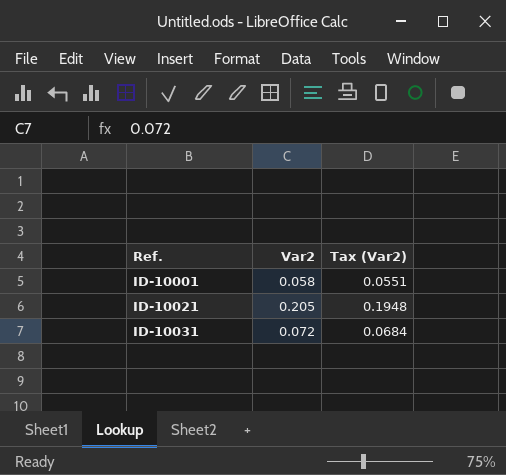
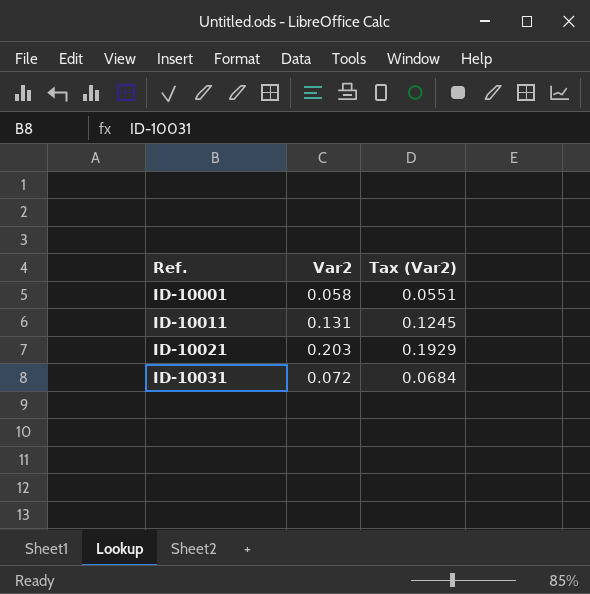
row ID-10011: none -> 0.131 | 0.1245
ID-10021 | Var2: 0.205 -> 0.203
ID-10021 | Tax (Var2): 0.1948 -> 0.1929

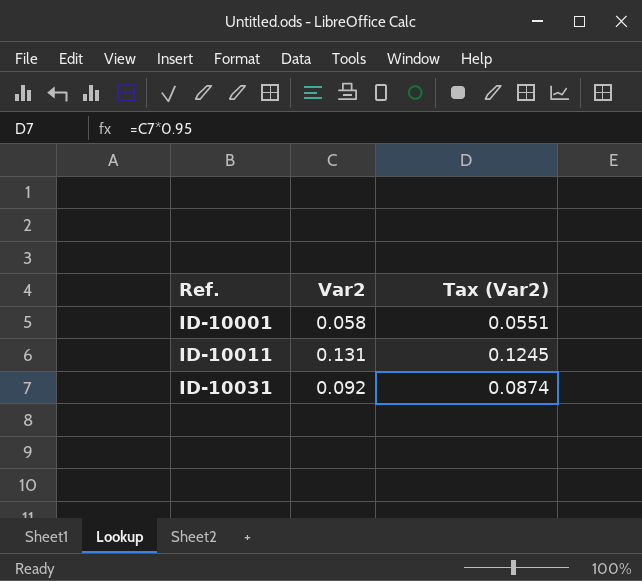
row ID-10021: 0.203 | 0.1929 -> none
ID-10031 | Var2: 0.072 -> 0.092
ID-10031 | Tax (Var2): 0.0684 -> 0.0874

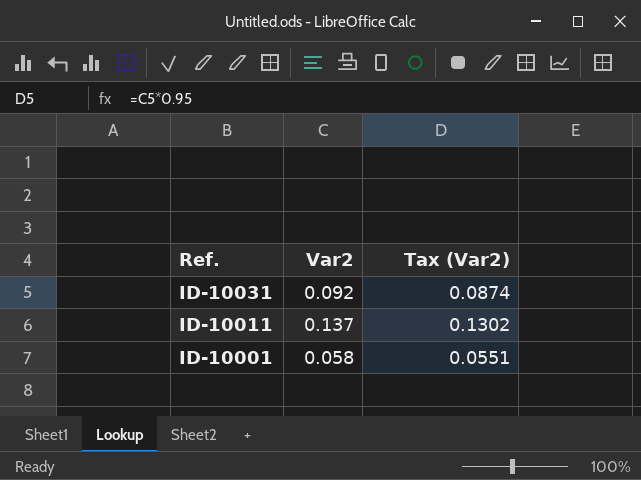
row order: Ref. ascending -> Ref. descending
ID-10011 | Var2: 0.131 -> 0.137
ID-10011 | Tax (Var2): 0.1245 -> 0.1302

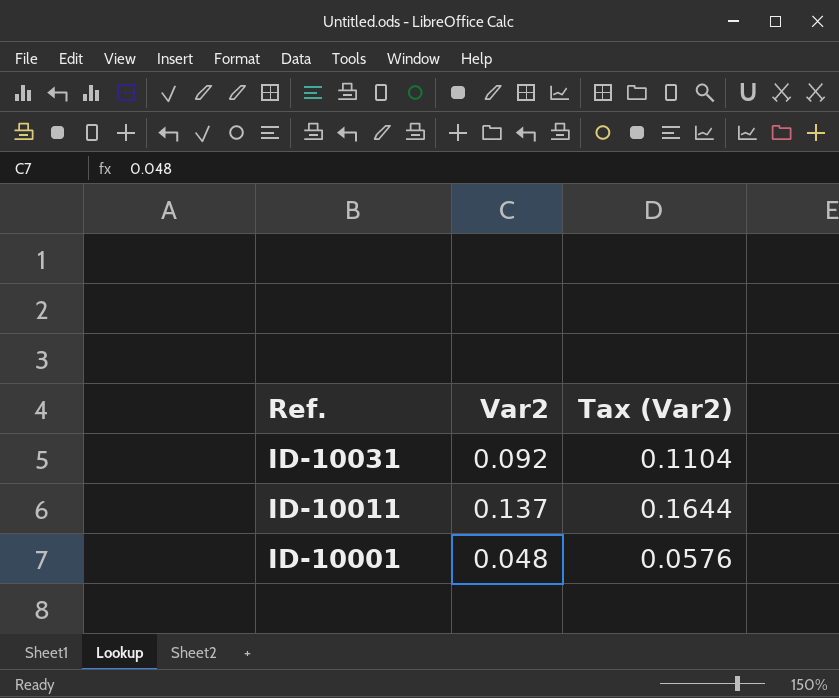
column Tax (Var2) | formula: [Var2] * 0.95 -> [Var2] * 1.2
ID-10001 | Var2: 0.058 -> 0.048

